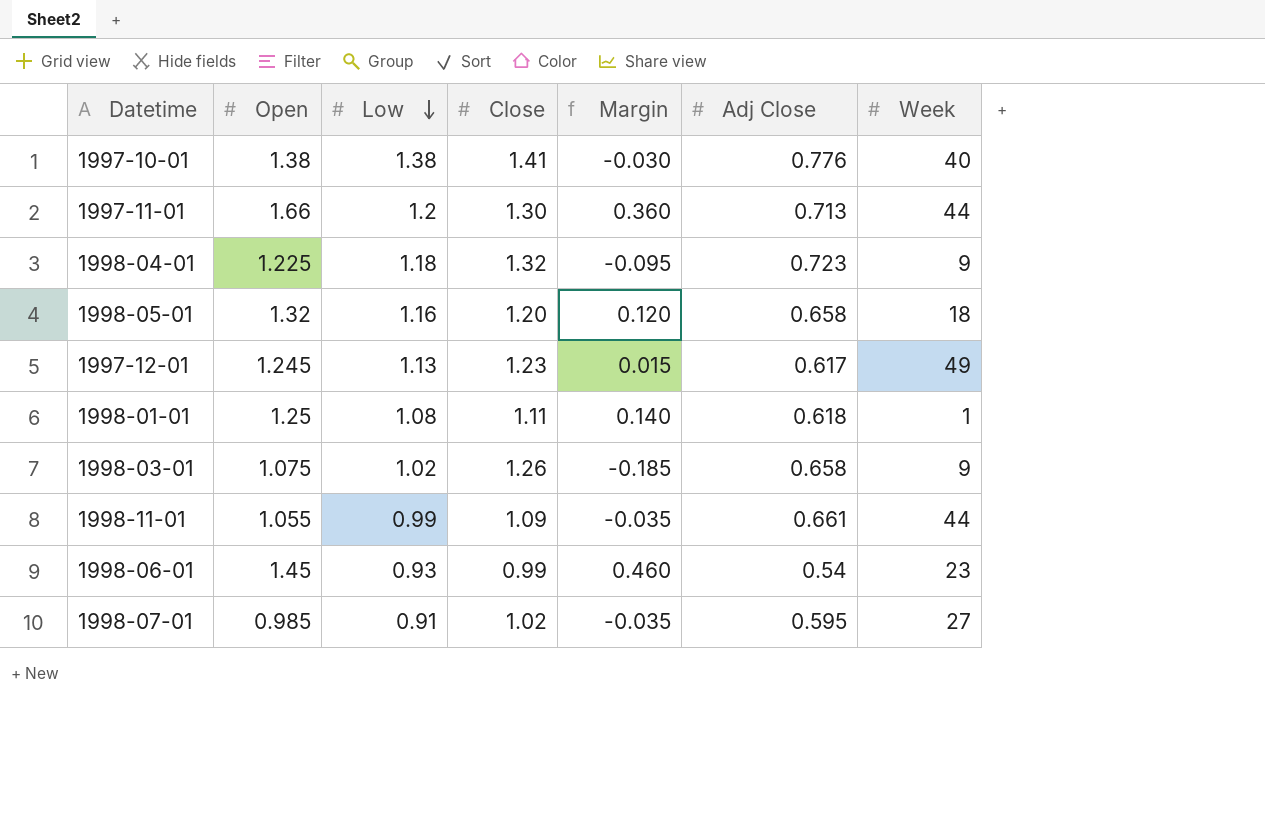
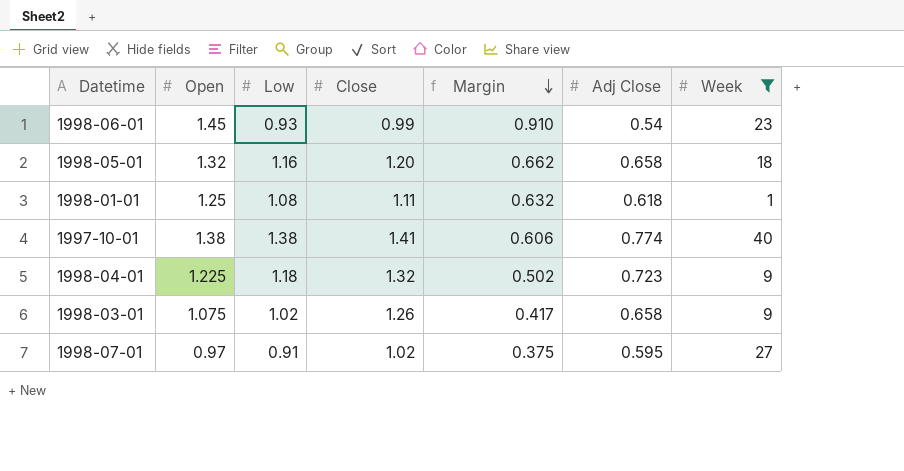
filter: none -> Week <= 40
row order: Low descending -> Margin descending
column Margin | formula: [Open] - [Close] -> [Open] - [Adj Close]
1997-10-01 | Adj Close: 0.776 -> 0.774
1998-07-01 | Open: 0.985 -> 0.97

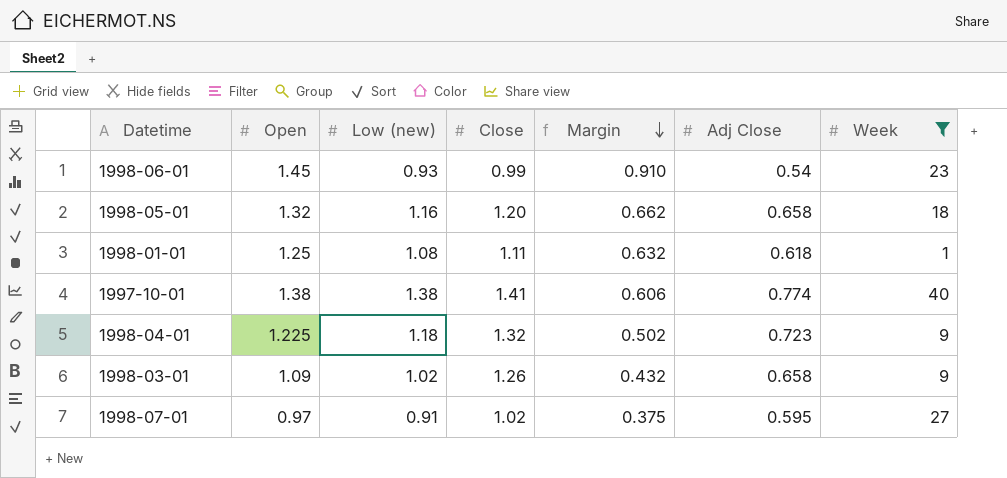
column name: Low -> Low (new)
1998-03-01 | Open: 1.075 -> 1.09
1998-03-01 | Margin: 0.417 -> 0.432

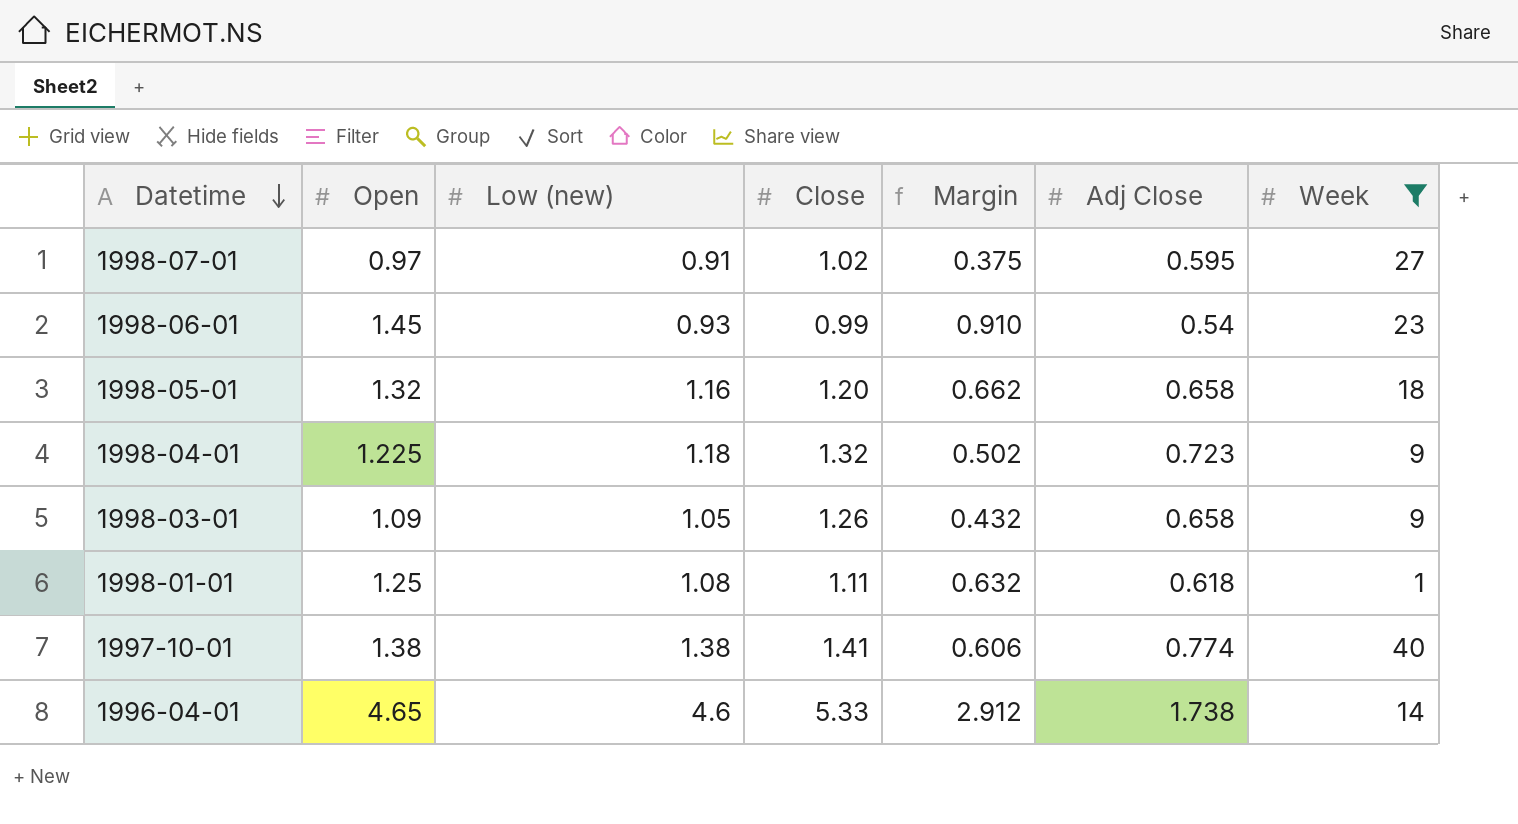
row order: Margin descending -> Datetime descending
1998-03-01 | Low (new): 1.02 -> 1.05
row 1996-04-01: none -> 4.65 | 4.6 | 5.33 | 2.912 | 1.738 | 14

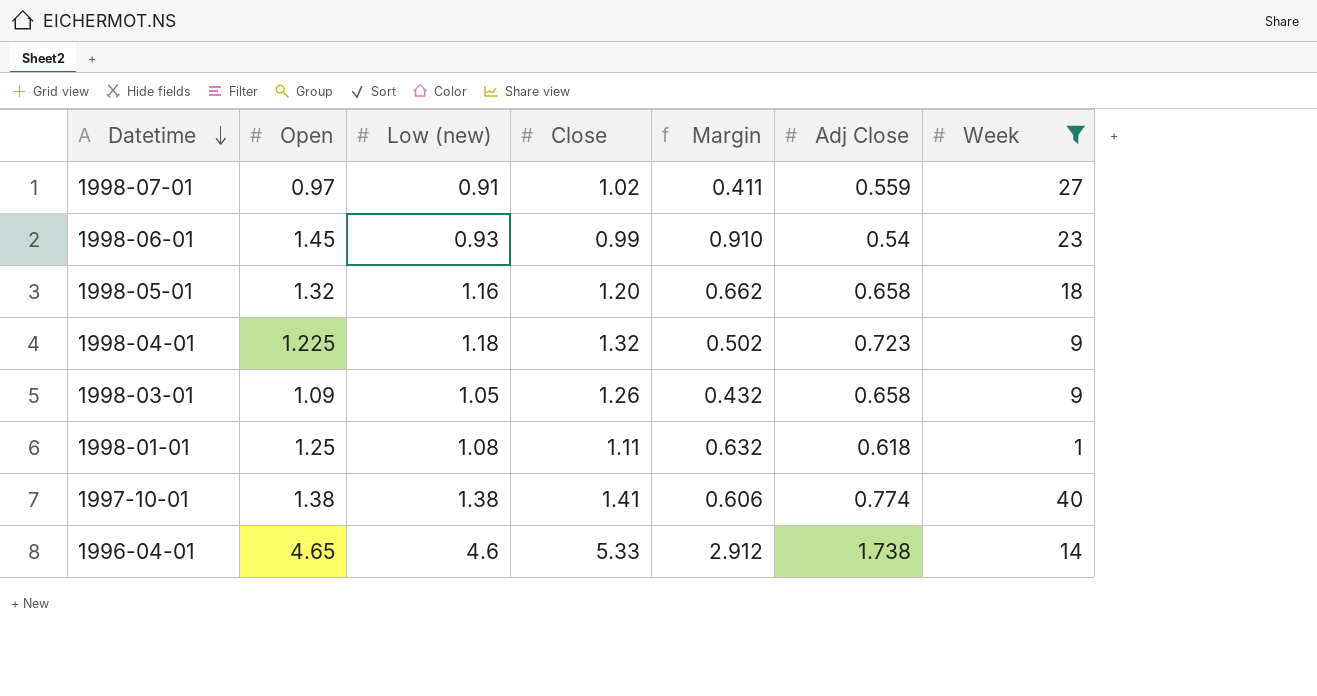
1998-07-01 | Margin: 0.375 -> 0.411
1998-07-01 | Adj Close: 0.595 -> 0.559

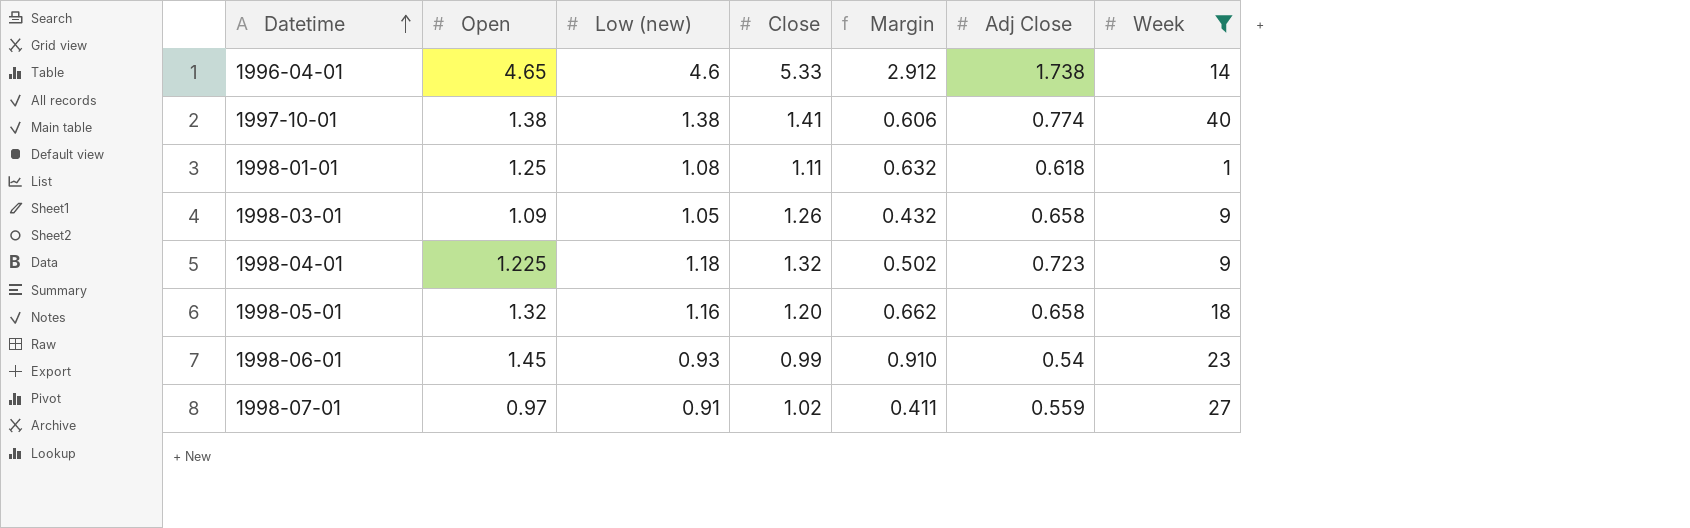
row order: Datetime descending -> Datetime ascending

